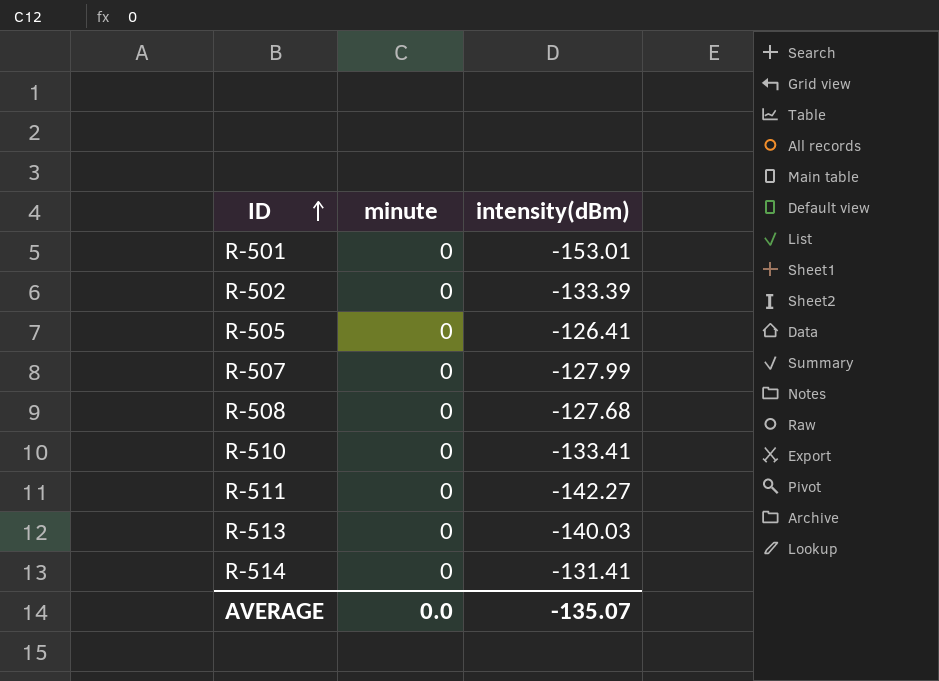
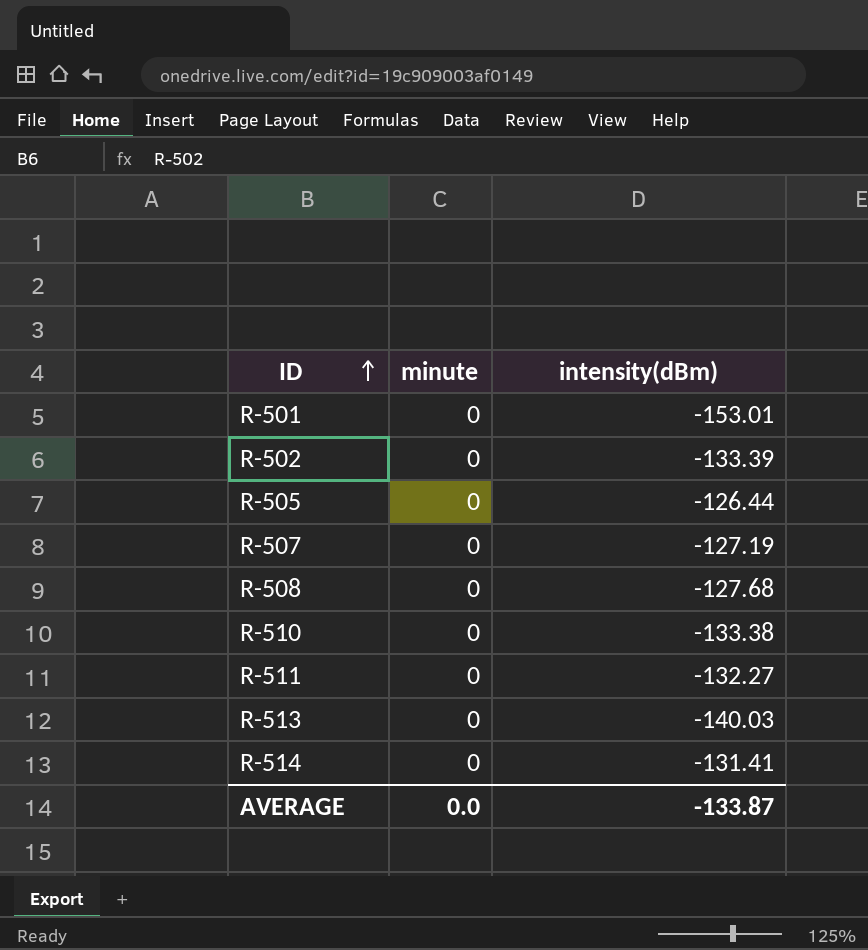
R-505 | intensity(dBm): -126.41 -> -126.44
R-507 | intensity(dBm): -127.99 -> -127.19
R-510 | intensity(dBm): -133.41 -> -133.38
R-511 | intensity(dBm): -142.27 -> -132.27
AVERAGE | intensity(dBm): -135.07 -> -133.87

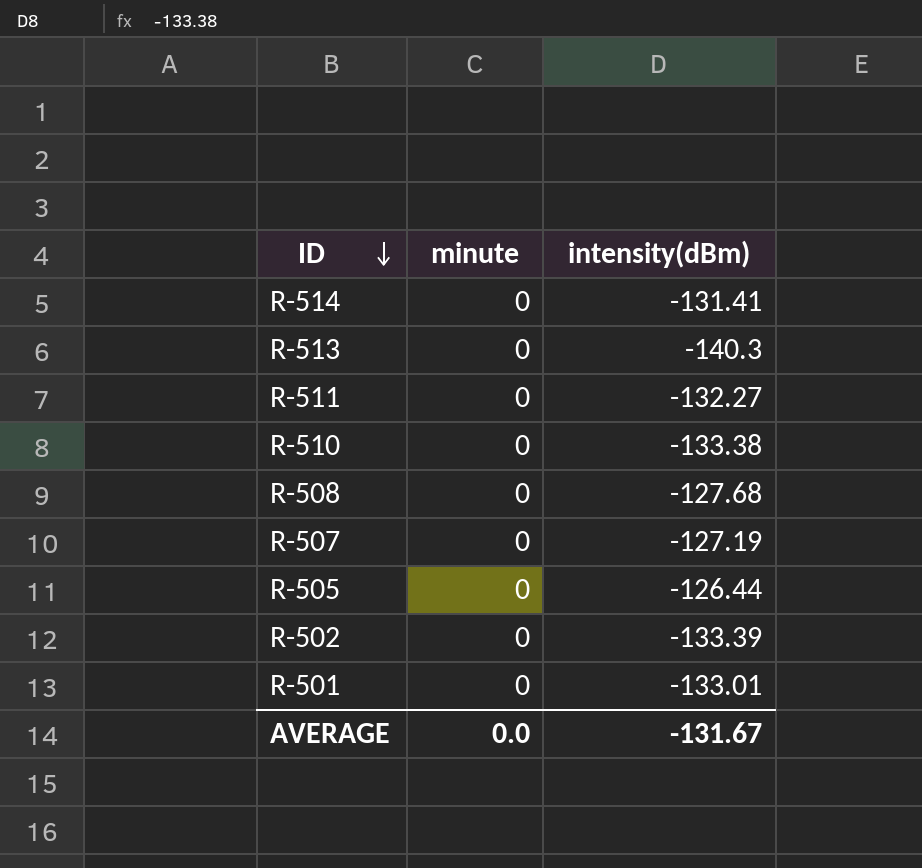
row order: ID ascending -> ID descending
R-513 | intensity(dBm): -140.03 -> -140.3
R-501 | intensity(dBm): -153.01 -> -133.01
AVERAGE | intensity(dBm): -133.87 -> -131.67

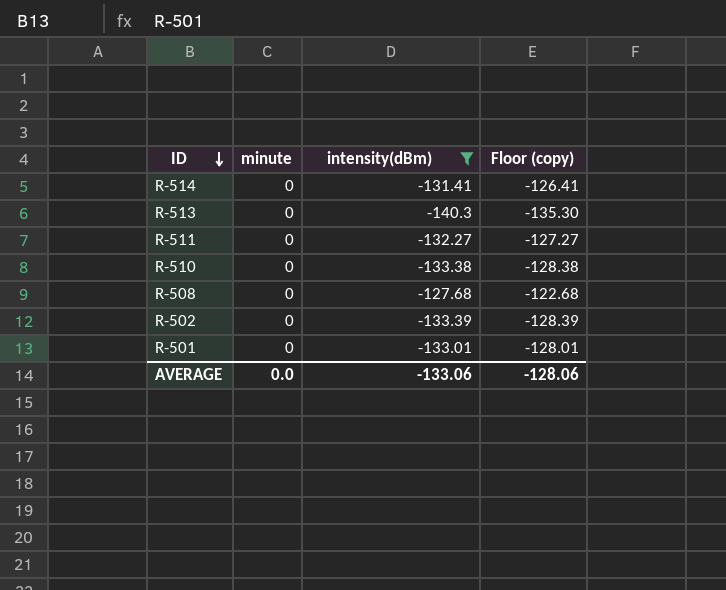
filter: none -> intensity(dBm) <= -127.68
column Floor (copy) | formula: none -> [intensity(dBm)] + 5
AVERAGE | intensity(dBm): -131.67 -> -133.06

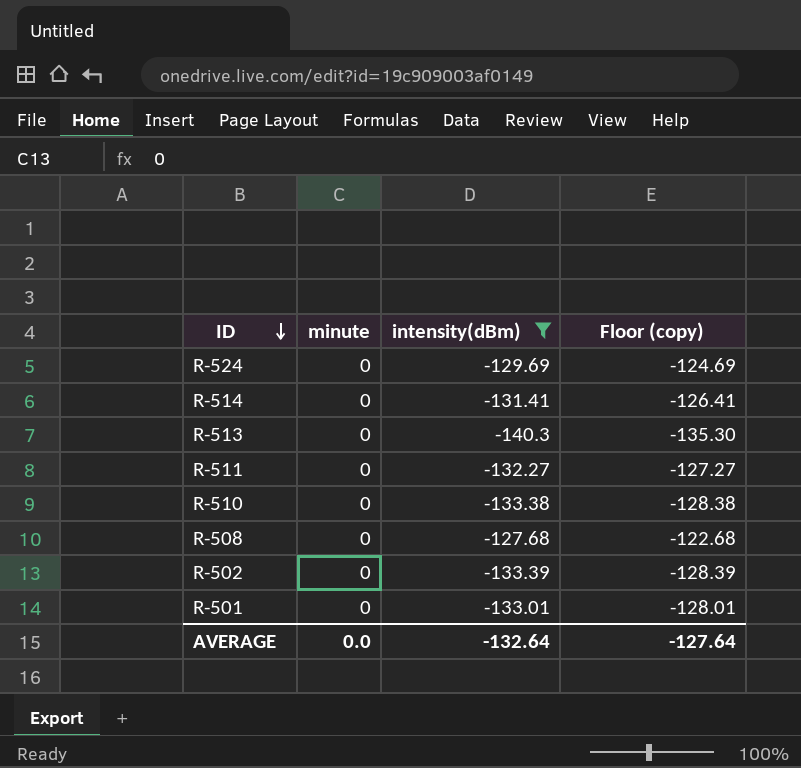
row R-524: none -> 0 | -129.69 | -124.69
AVERAGE | intensity(dBm): -133.06 -> -132.64
AVERAGE | Floor (copy): -128.06 -> -127.64

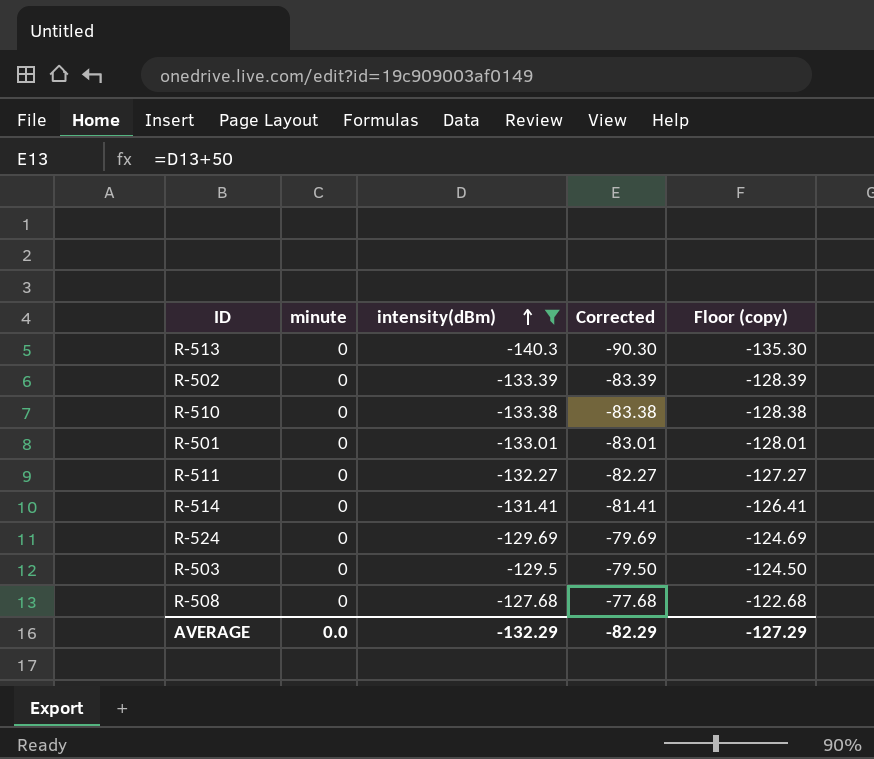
row order: ID descending -> intensity(dBm) ascending
column Corrected | formula: none -> [intensity(dBm)] + 50
row R-503: none -> 0 | -129.5 | -79.50 | -124.50
AVERAGE | intensity(dBm): -132.64 -> -132.29
AVERAGE | Floor (copy): -127.64 -> -127.29

